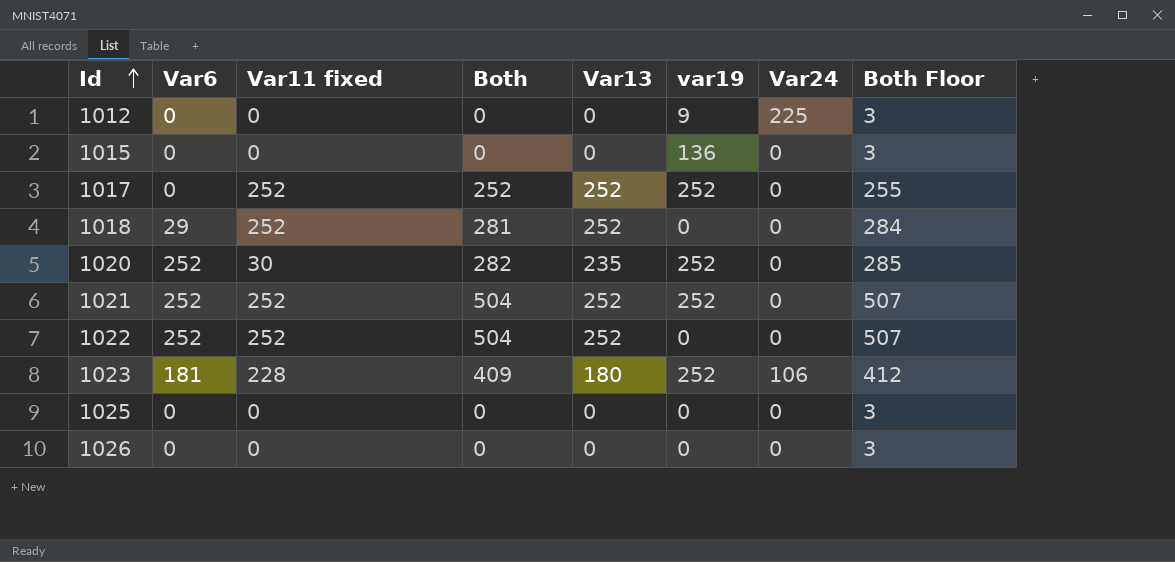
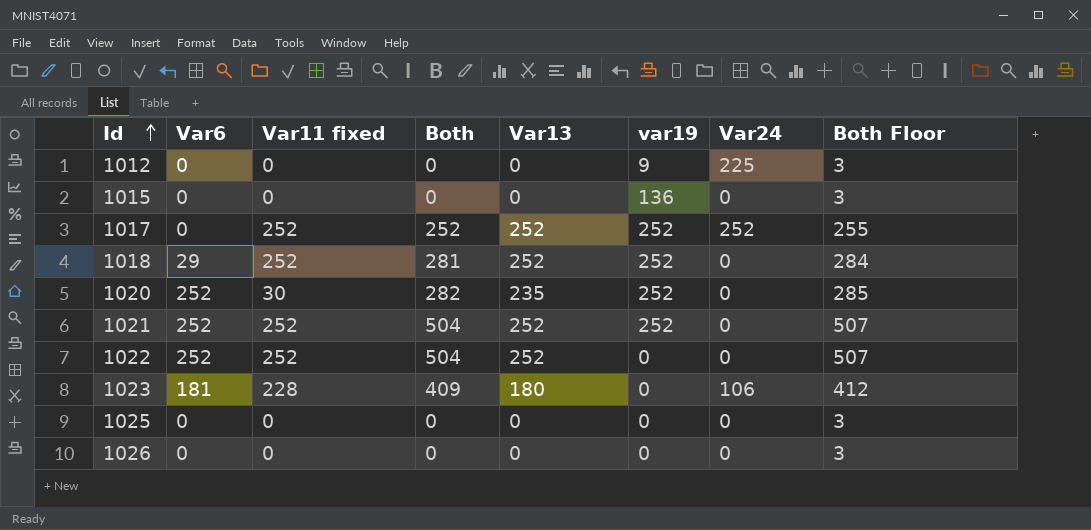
1017 | Var24: 0 -> 252
1018 | var19: 0 -> 252
1023 | var19: 252 -> 0

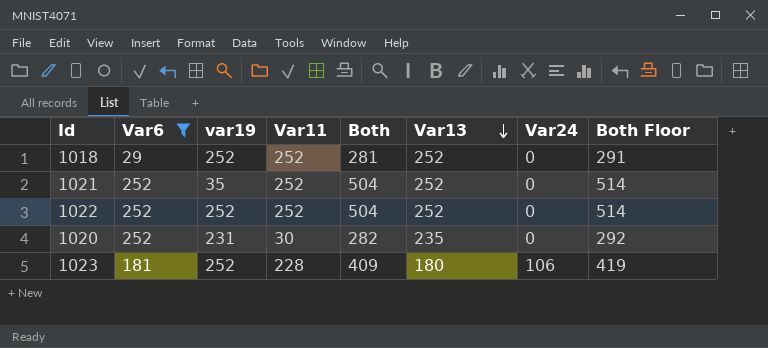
filter: none -> Var6 != 0
row order: Id ascending -> Var13 descending
column var19 | position: 6 -> 3
column name: Var11 fixed -> Var11
column Both Floor | formula: [Both] + 3 -> [Both] + 10
1021 | var19: 252 -> 35
1022 | var19: 0 -> 252
1020 | var19: 252 -> 231
1023 | var19: 0 -> 252

